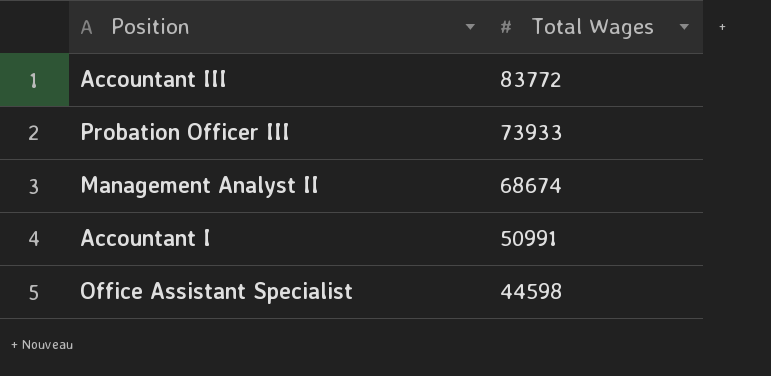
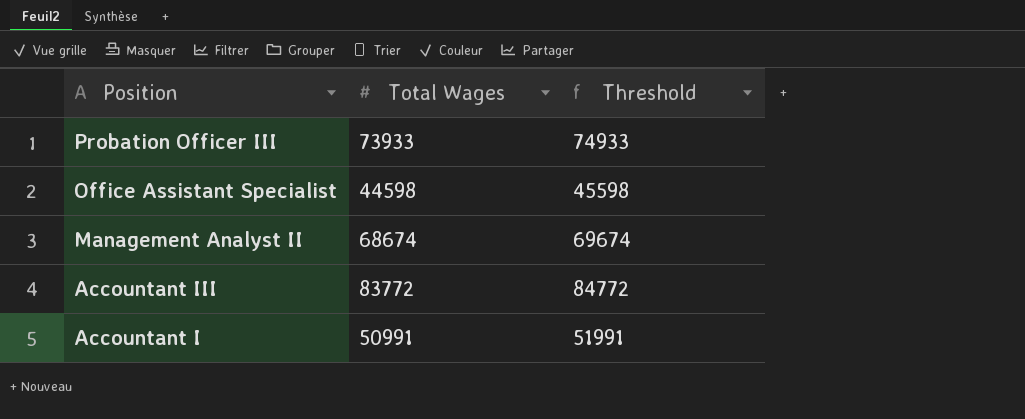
row order: Total Wages descending -> Position descending
column Threshold | formula: none -> [Total Wages] + 1000

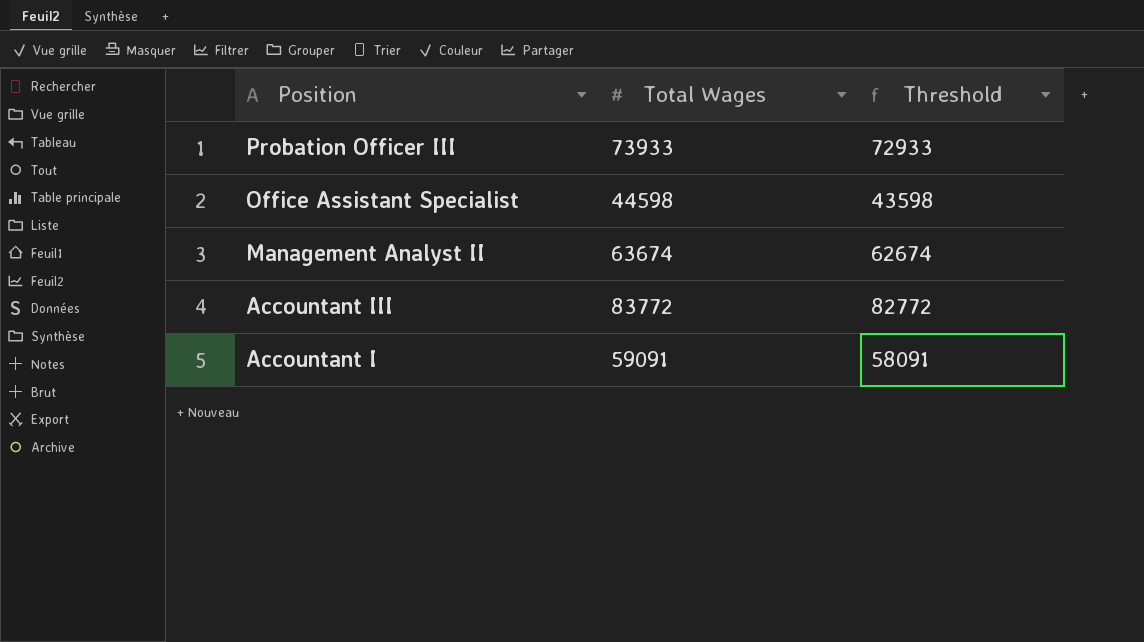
column Threshold | formula: [Total Wages] + 1000 -> [Total Wages] - 1000
Management Analyst II | Total Wages: 68674 -> 63674
Accountant I | Total Wages: 50991 -> 59091

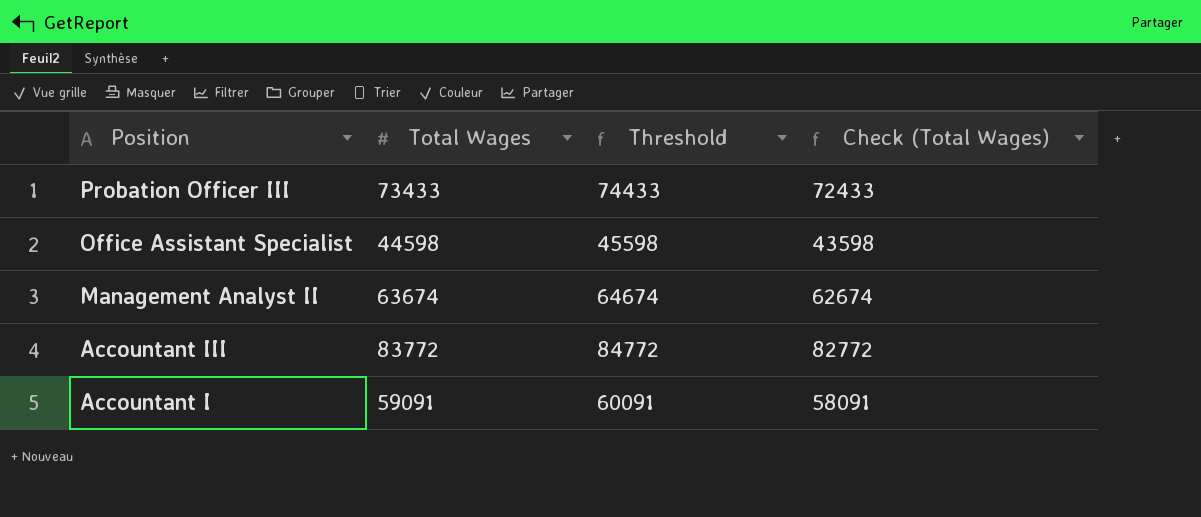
column Threshold | formula: [Total Wages] - 1000 -> [Total Wages] + 1000
column Check (Total Wages) | formula: none -> [Total Wages] - 1000
Probation Officer III | Total Wages: 73933 -> 73433

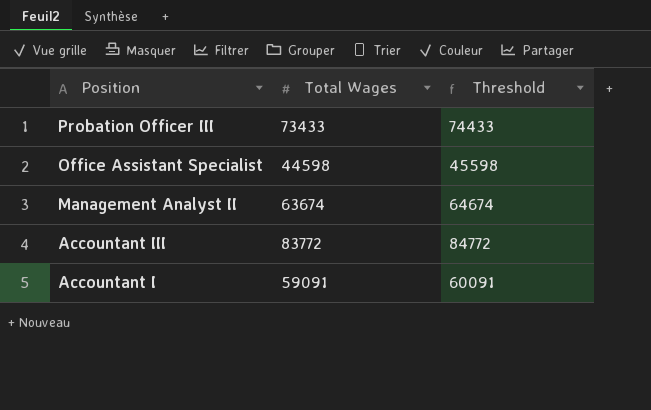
column Check (Total Wages) | formula: [Total Wages] - 1000 -> none

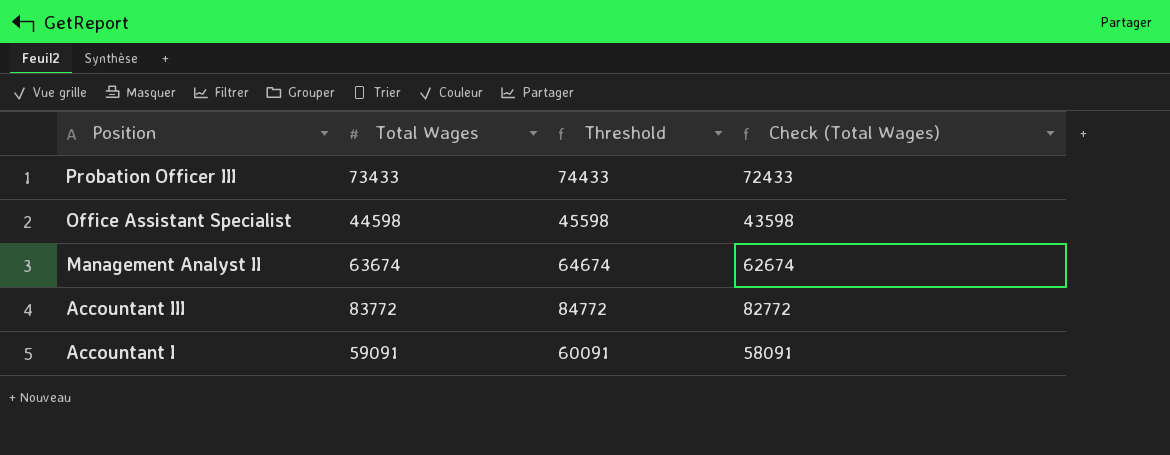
column Check (Total Wages) | formula: none -> [Total Wages] - 1000

